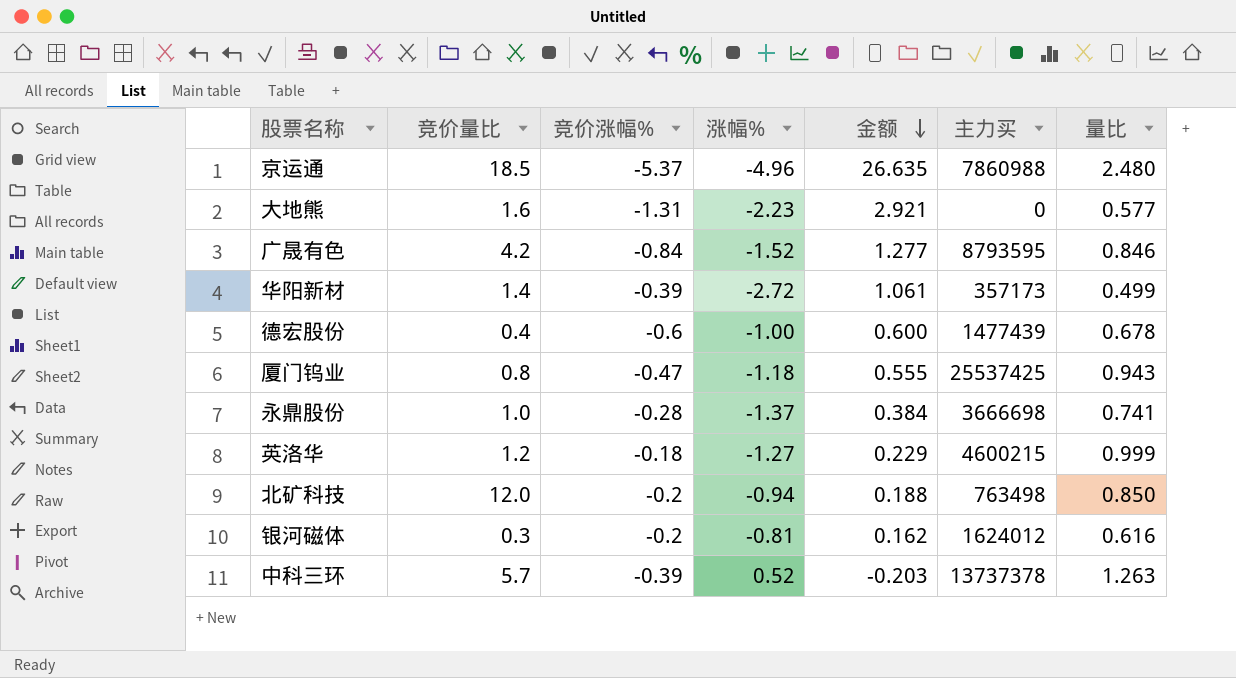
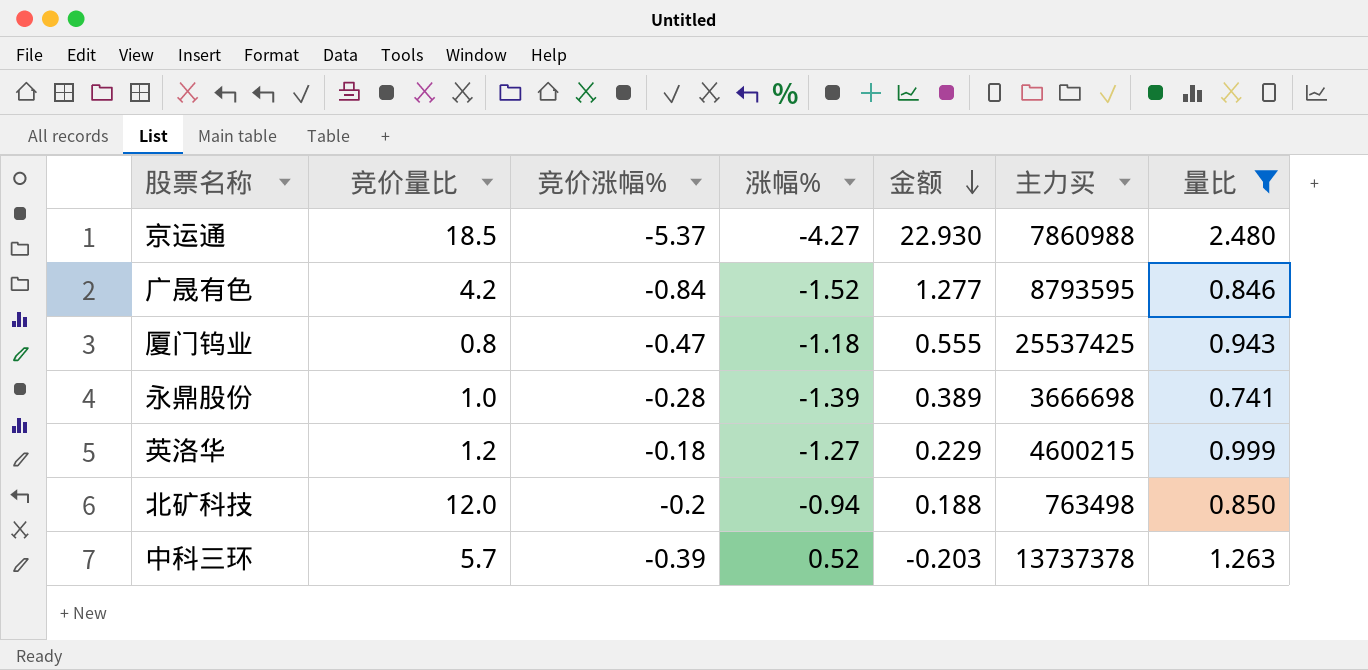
filter: none -> 量比 >= 0.741
京运通 | 涨幅%: -4.96 -> -4.27
京运通 | 金额: 26.635 -> 22.930
永鼎股份 | 涨幅%: -1.37 -> -1.39
永鼎股份 | 金额: 0.384 -> 0.389

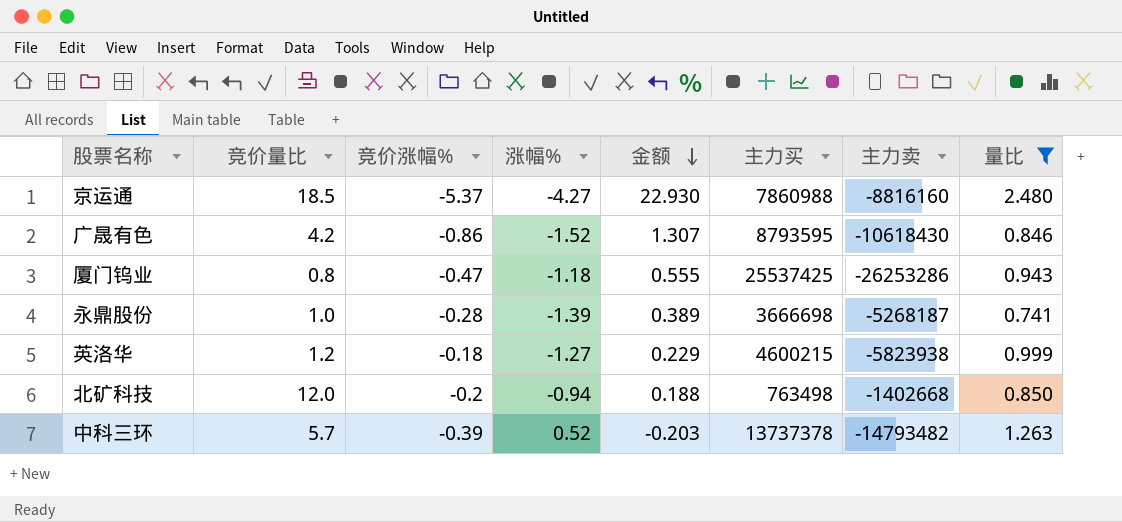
column 主力卖 | position: none -> 7
广晟有色 | 竞价涨幅%: -0.84 -> -0.86
广晟有色 | 金额: 1.277 -> 1.307

